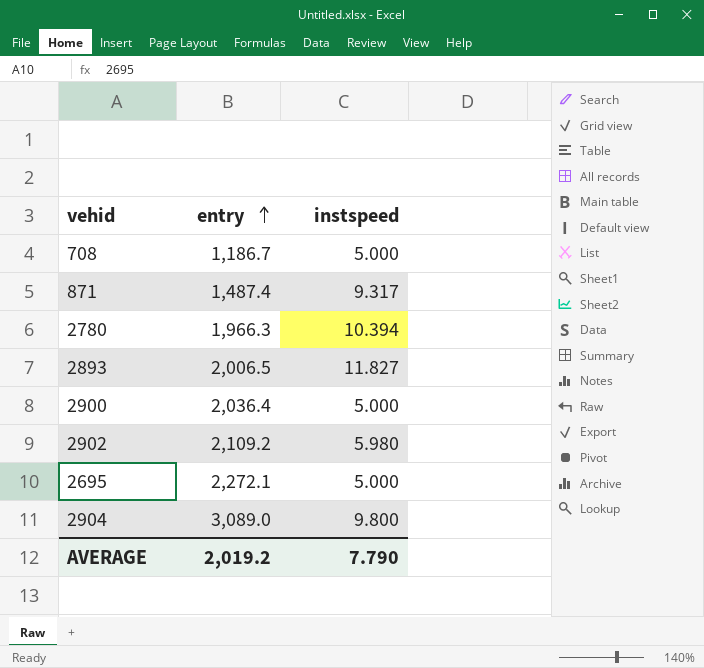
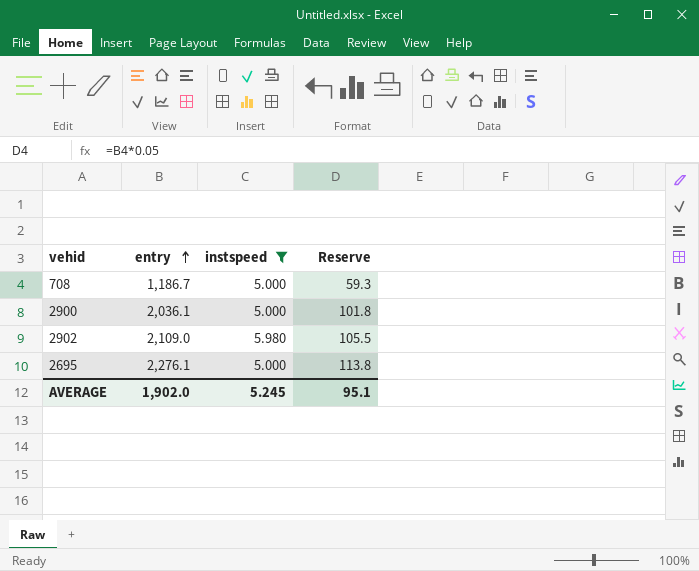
filter: none -> instspeed <= 5.980
column Reserve | formula: none -> [entry] * 0.05
2900 | entry: 2,036.4 -> 2,036.1
2902 | entry: 2,109.2 -> 2,109.0
2695 | entry: 2,272.1 -> 2,276.1
AVERAGE | entry: 2,019.2 -> 1,902.0
AVERAGE | instspeed: 7.790 -> 5.245

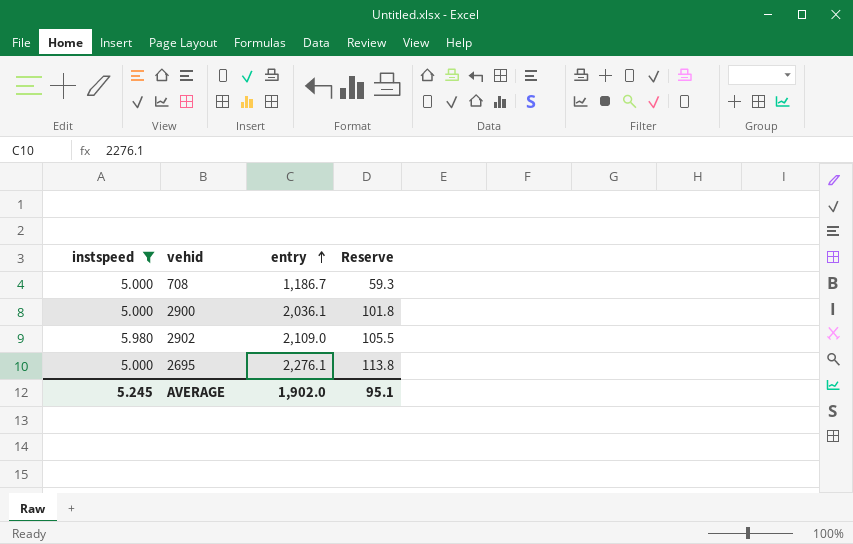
column instspeed | position: 3 -> 1

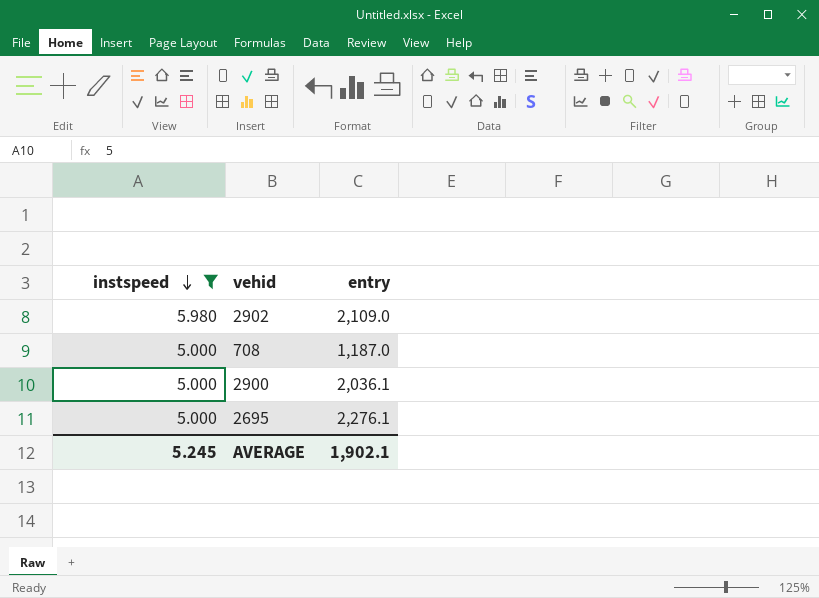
row order: entry ascending -> instspeed descending
column Reserve | formula: [entry] * 0.05 -> none
708 | entry: 1,186.7 -> 1,187.0
AVERAGE | entry: 1,902.0 -> 1,902.1

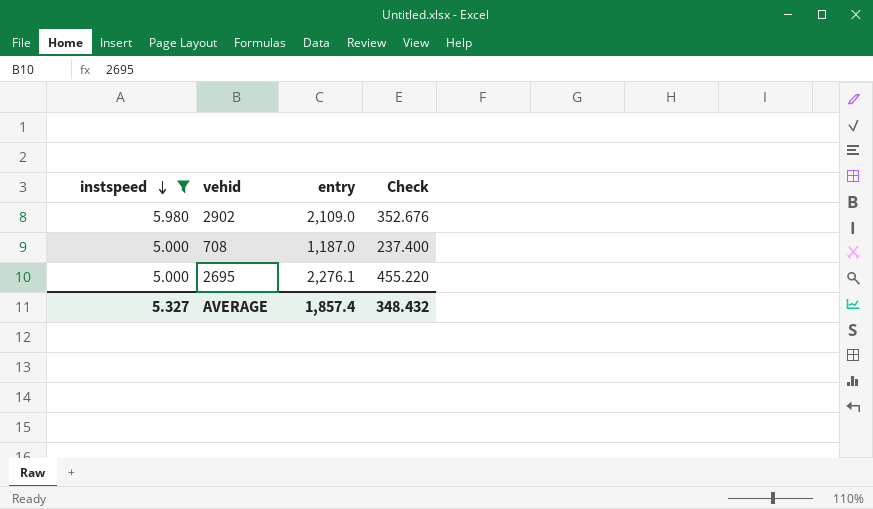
column Check | formula: none -> [entry] / [instspeed]
row 2900: 5.000 | 2,036.1 -> none
AVERAGE | instspeed: 5.245 -> 5.327
AVERAGE | entry: 1,902.1 -> 1,857.4

